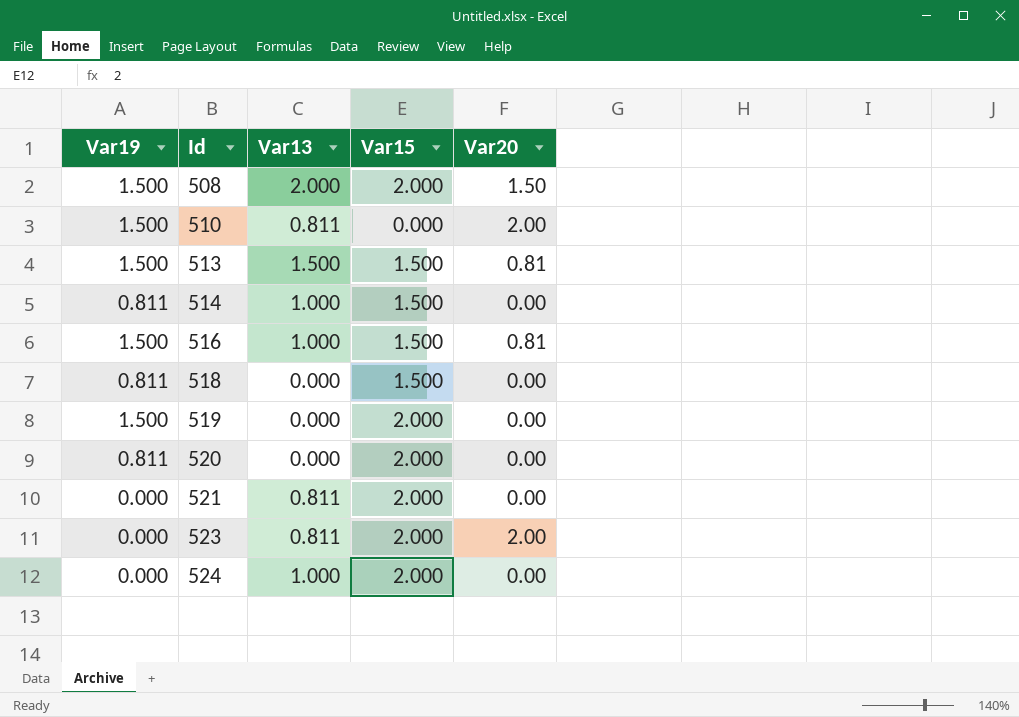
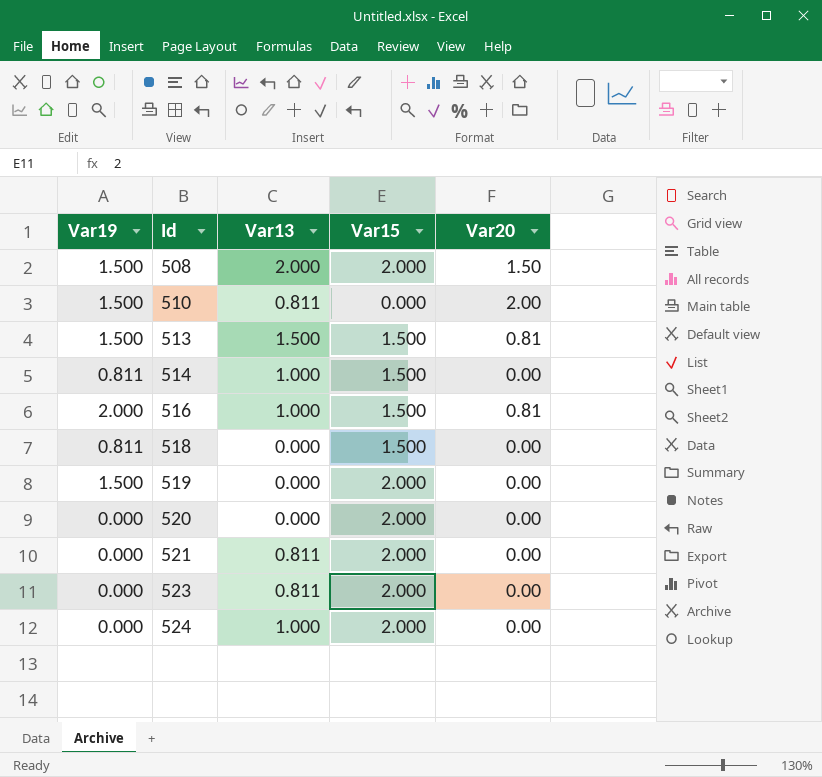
516 | Var19: 1.500 -> 2.000
520 | Var19: 0.811 -> 0.000
523 | Var20: 2.00 -> 0.00

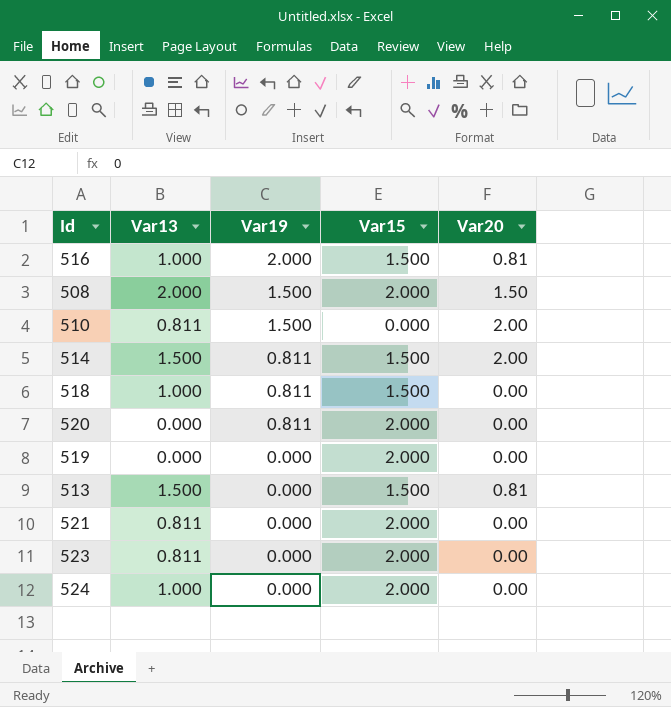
row order: Id ascending -> Var19 descending
column Var19 | position: 1 -> 3
514 | Var13: 1.000 -> 1.500
514 | Var20: 0.00 -> 2.00
518 | Var13: 0.000 -> 1.000
520 | Var19: 0.000 -> 0.811
519 | Var19: 1.500 -> 0.000
513 | Var19: 1.500 -> 0.000

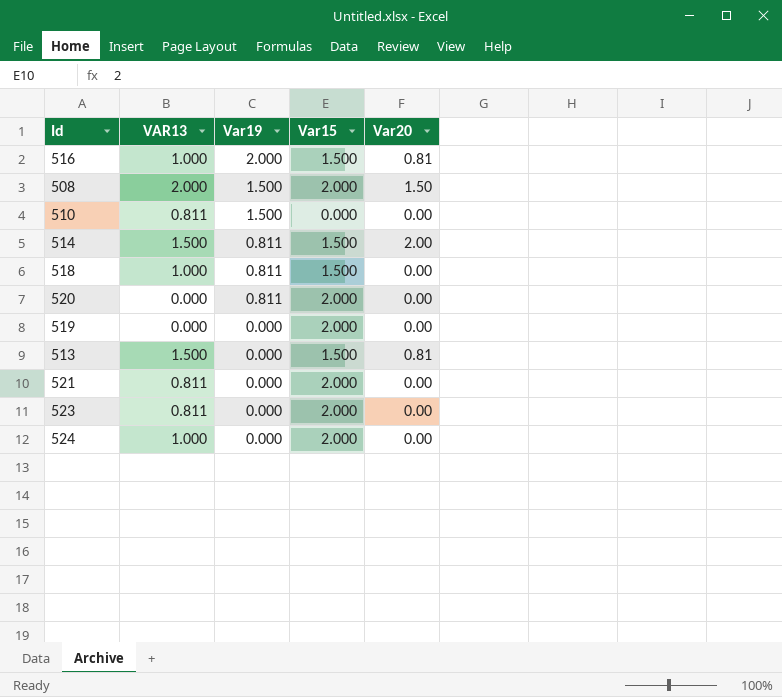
column name: Var13 -> VAR13
510 | Var20: 2.00 -> 0.00

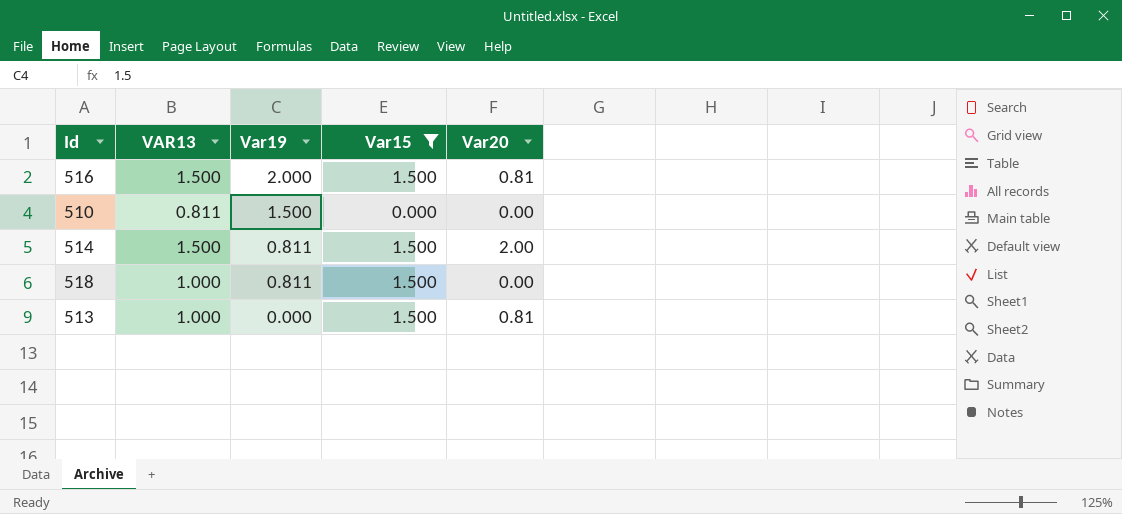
filter: none -> Var15 != 2.000
516 | VAR13: 1.000 -> 1.500
513 | VAR13: 1.500 -> 1.000

